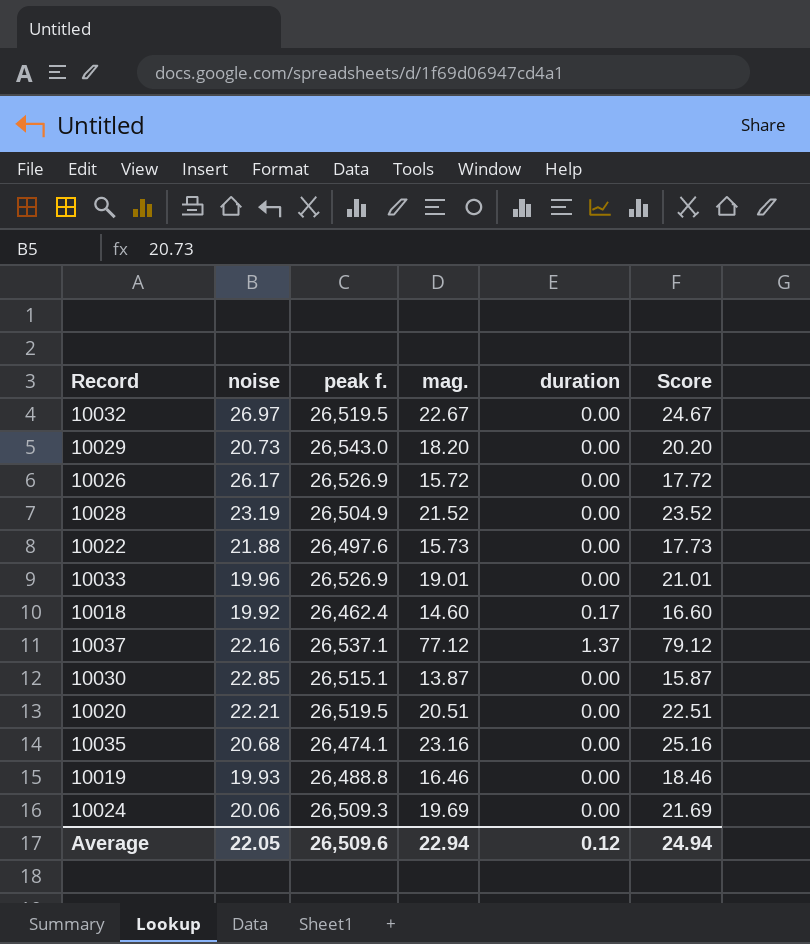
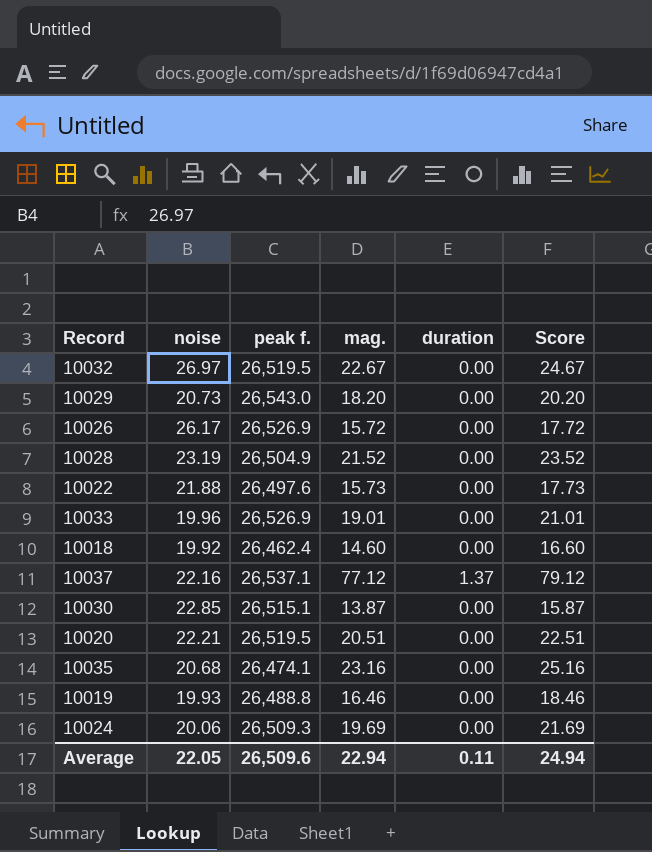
10018 | duration: 0.17 -> 0.00
Average | duration: 0.12 -> 0.11

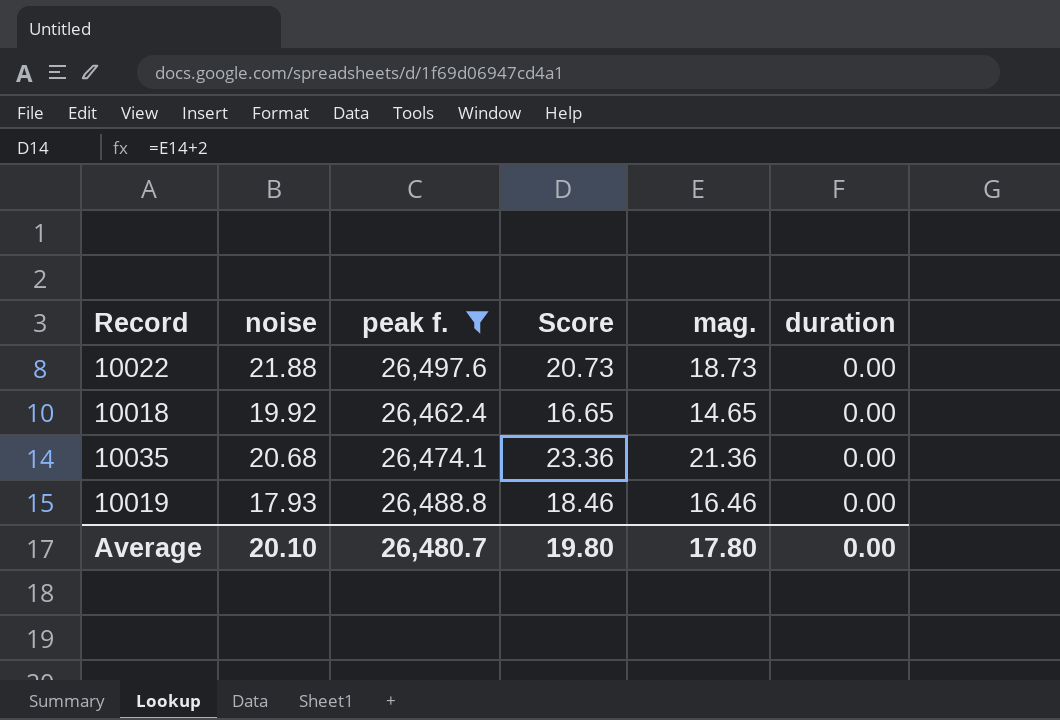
filter: none -> peak f. <= 26,497.6
column Score | position: 6 -> 4
10022 | Score: 17.73 -> 20.73
10022 | mag.: 15.73 -> 18.73
10018 | Score: 16.60 -> 16.65
10018 | mag.: 14.60 -> 14.65
10035 | Score: 25.16 -> 23.36
10035 | mag.: 23.16 -> 21.36
10019 | noise: 19.93 -> 17.93
Average | noise: 22.05 -> 20.10
Average | peak f.: 26,509.6 -> 26,480.7
Average | Score: 24.94 -> 19.80
Average | mag.: 22.94 -> 17.80
Average | duration: 0.11 -> 0.00

